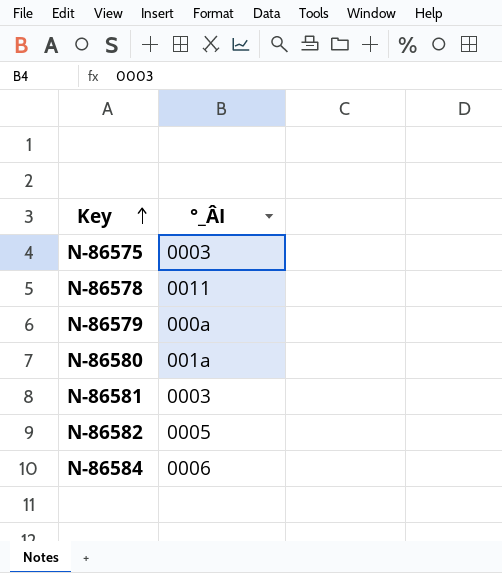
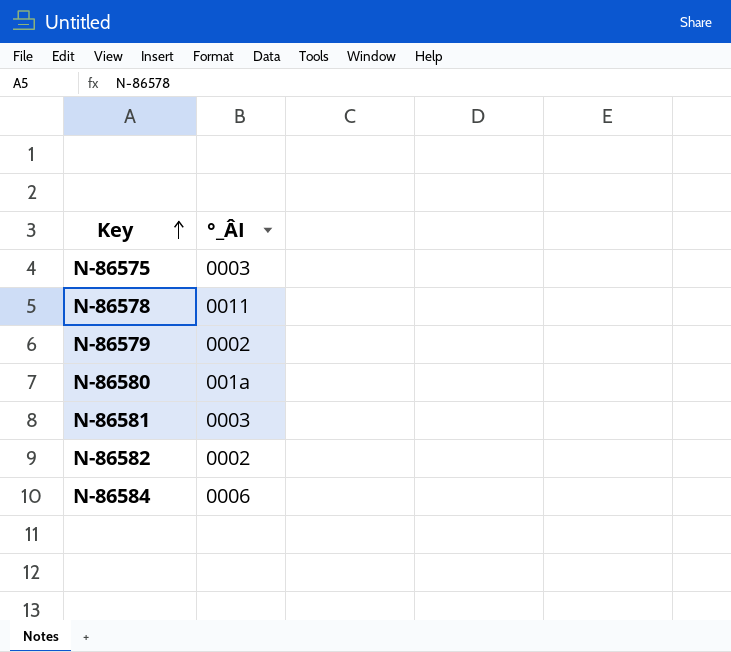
N-86579 | °_ÂI: 000a -> 0002
N-86582 | °_ÂI: 0005 -> 0002

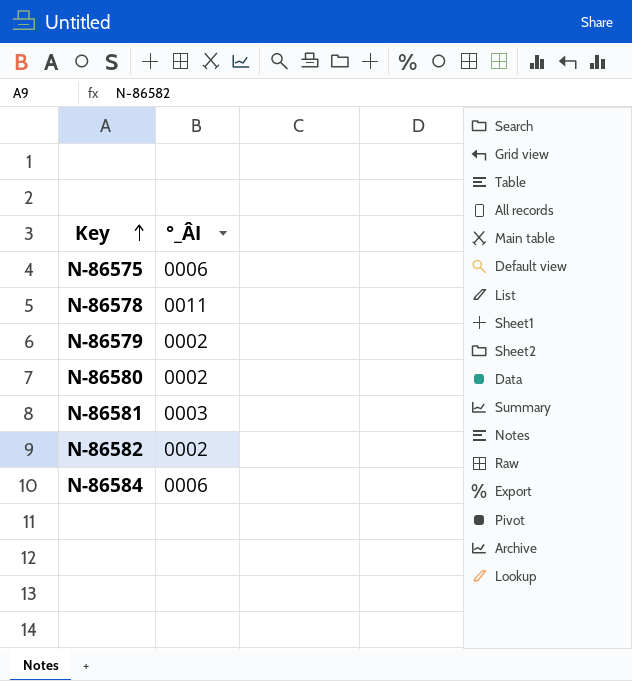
N-86575 | °_ÂI: 0003 -> 0006
N-86580 | °_ÂI: 001a -> 0002

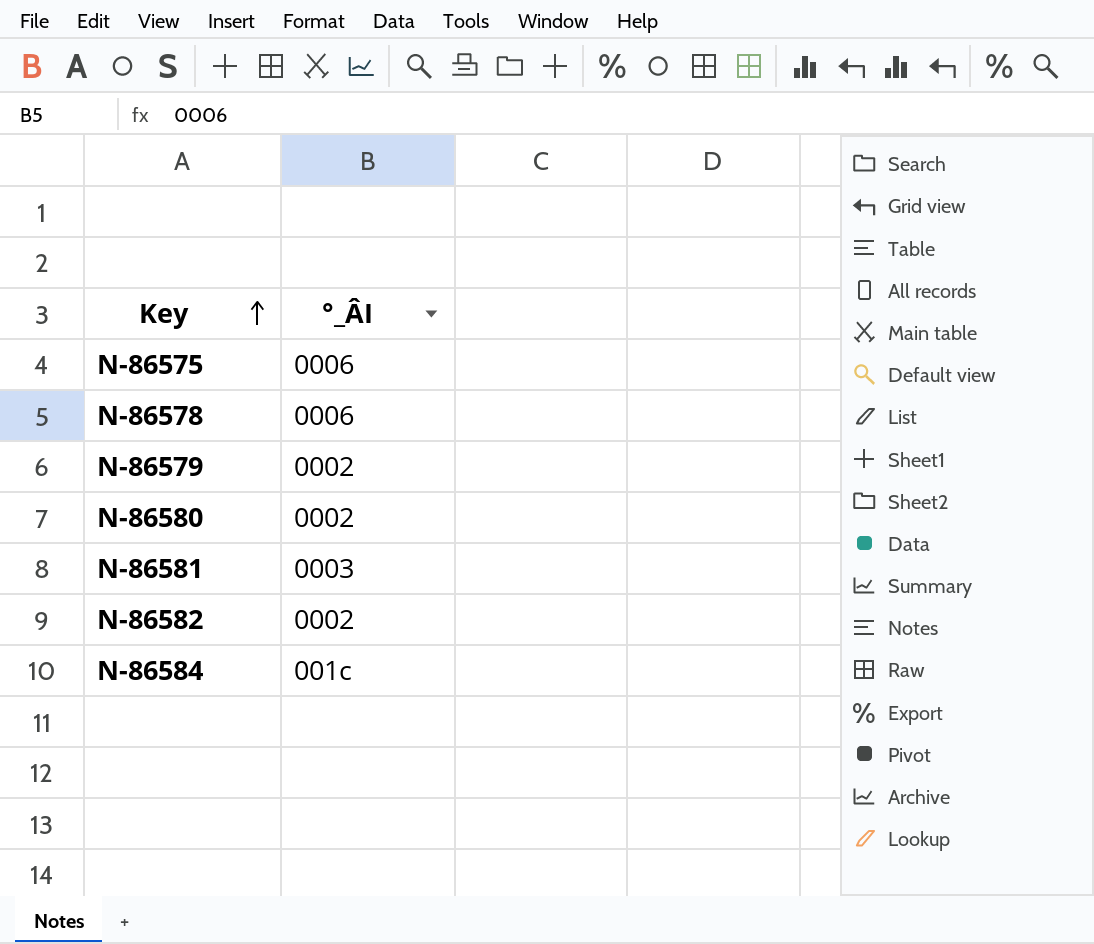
N-86578 | °_ÂI: 0011 -> 0006
N-86584 | °_ÂI: 0006 -> 001c

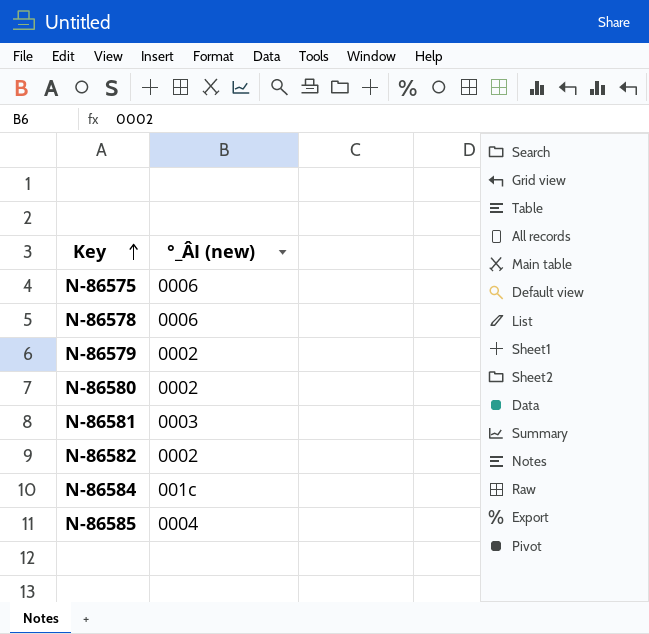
column name: °_ÂI -> °_ÂI (new)
row N-86585: none -> 0004

